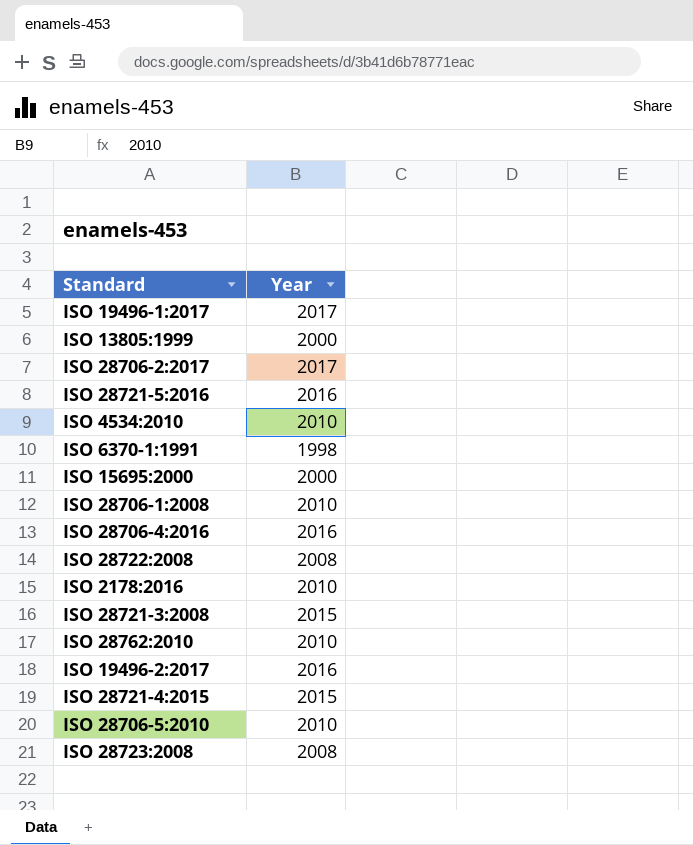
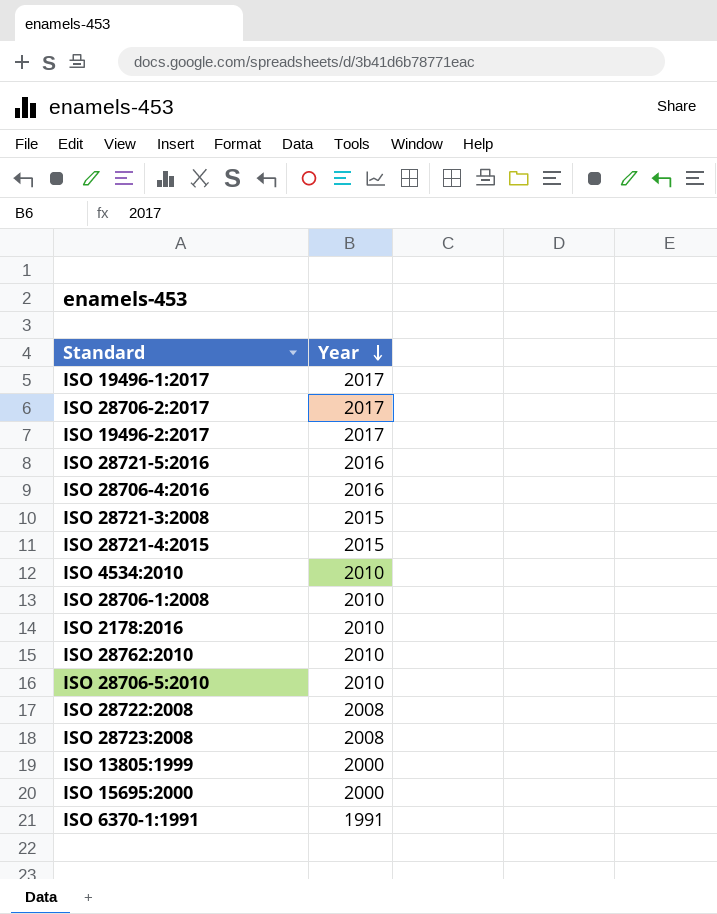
row order: none -> Year descending
ISO 19496-2:2017 | Year: 2016 -> 2017
ISO 6370-1:1991 | Year: 1998 -> 1991

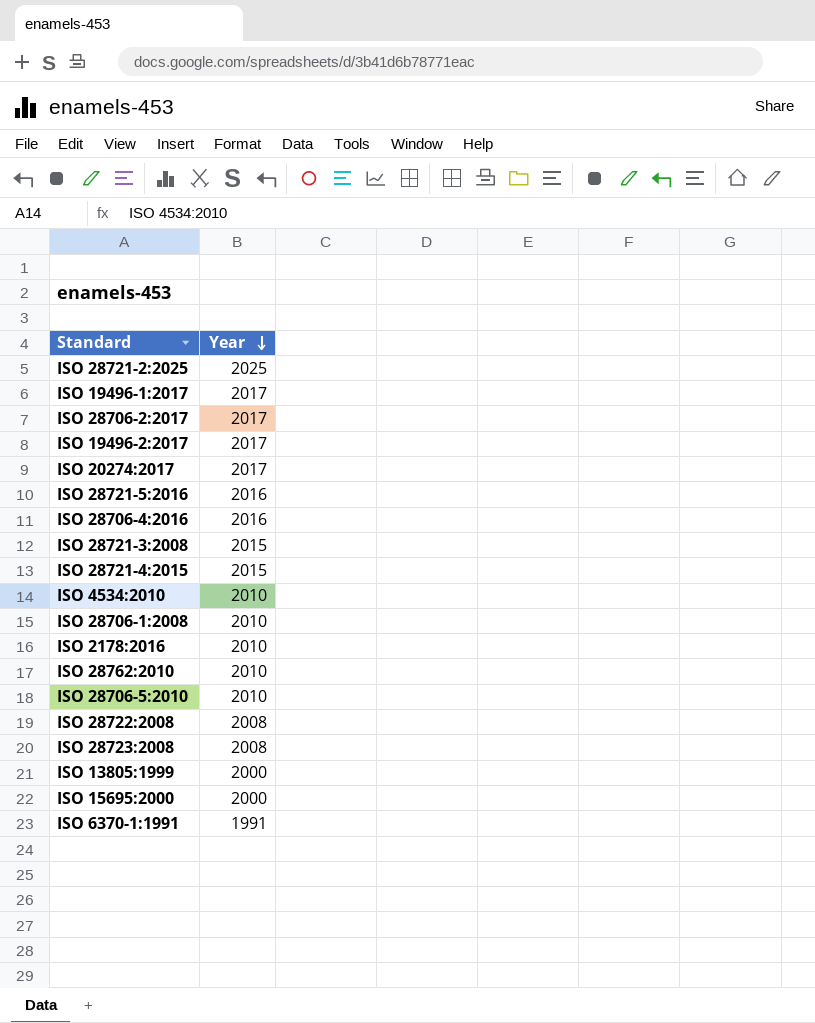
row ISO 28721-2:2025: none -> 2025
row ISO 20274:2017: none -> 2017

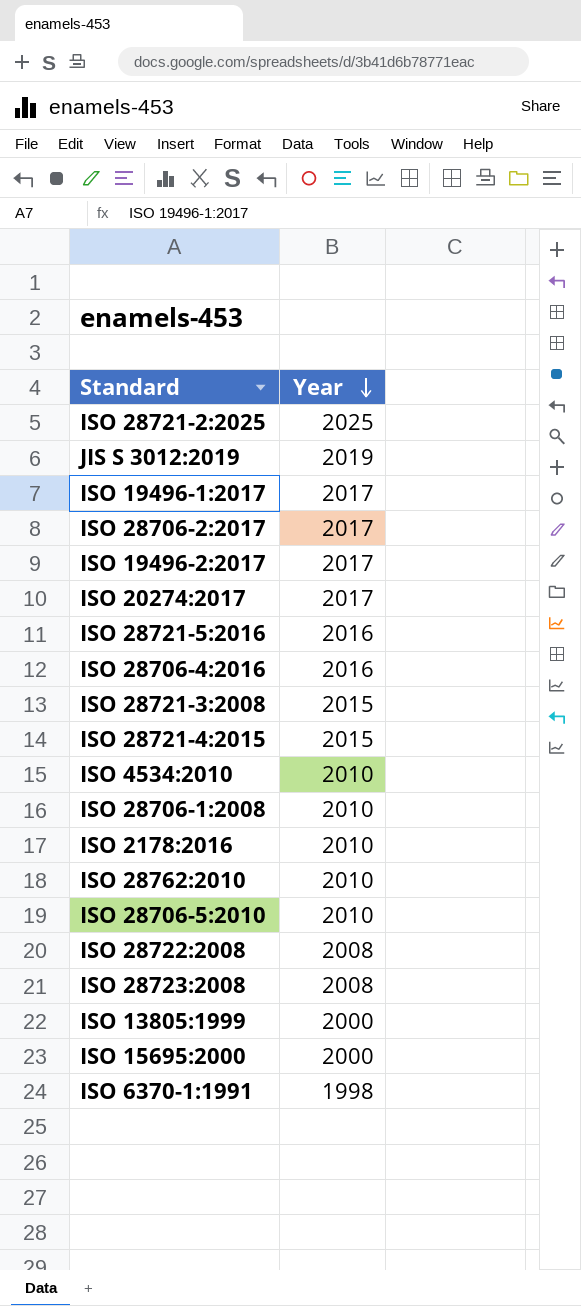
row JIS S 3012:2019: none -> 2019
ISO 6370-1:1991 | Year: 1991 -> 1998

